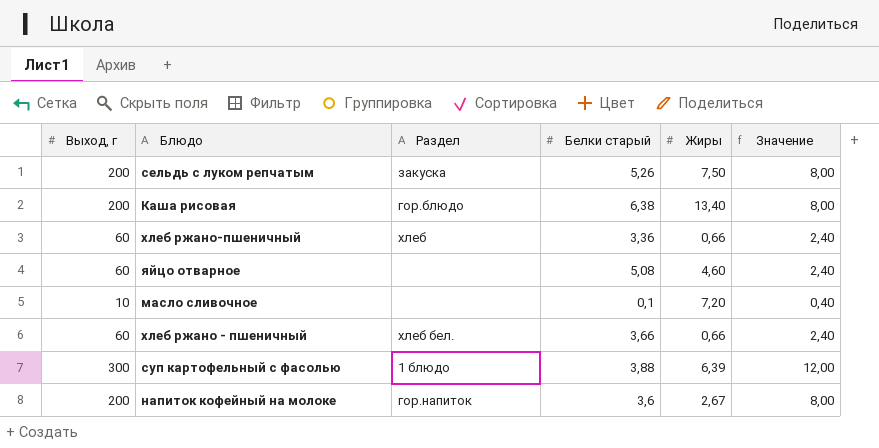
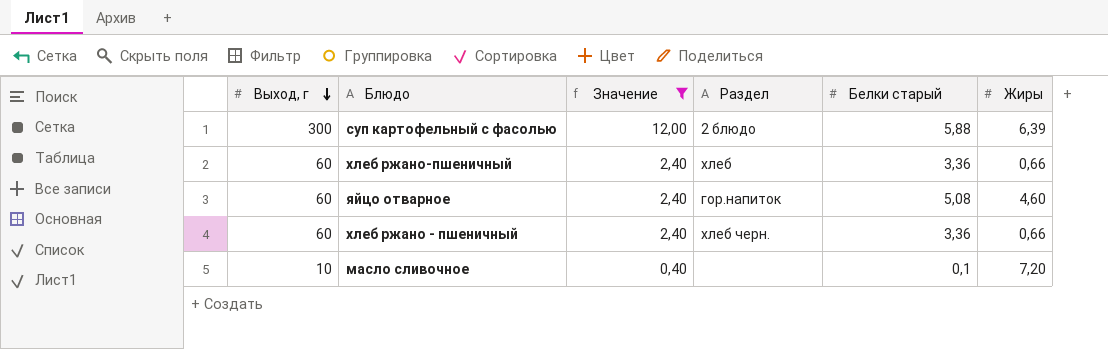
filter: none -> Значение != 8,00
row order: none -> Выход, г descending
column Значение | position: 6 -> 3
суп картофельный с фасолью | Раздел: 1 блюдо -> 2 блюдо
суп картофельный с фасолью | Белки старый: 3,88 -> 5,88
яйцо отварное | Раздел: none -> гор.напиток
хлеб ржано - пшеничный | Раздел: хлеб бел. -> хлеб черн.
хлеб ржано - пшеничный | Белки старый: 3,66 -> 3,36

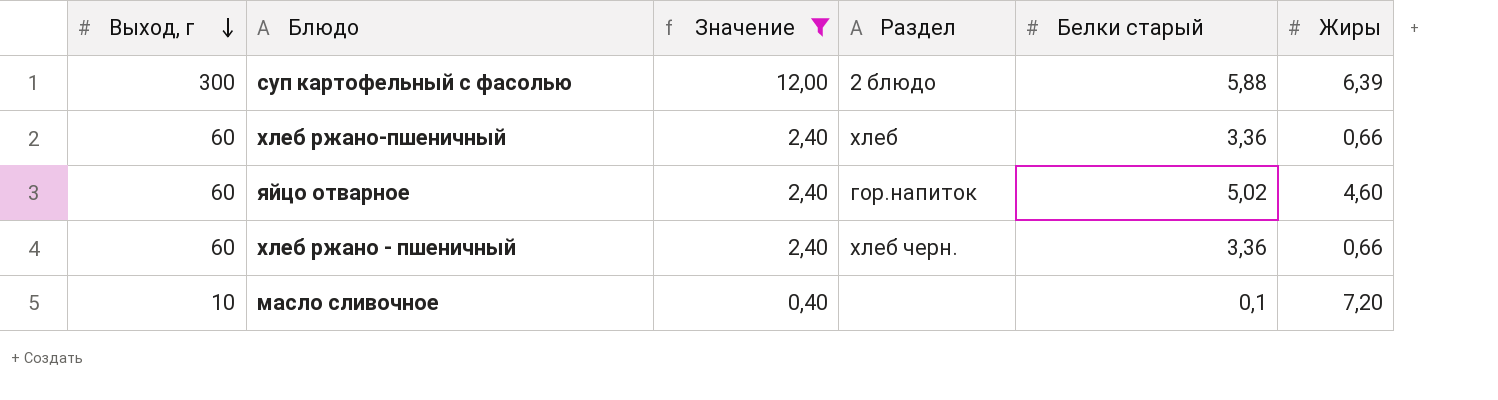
яйцо отварное | Белки старый: 5,08 -> 5,02

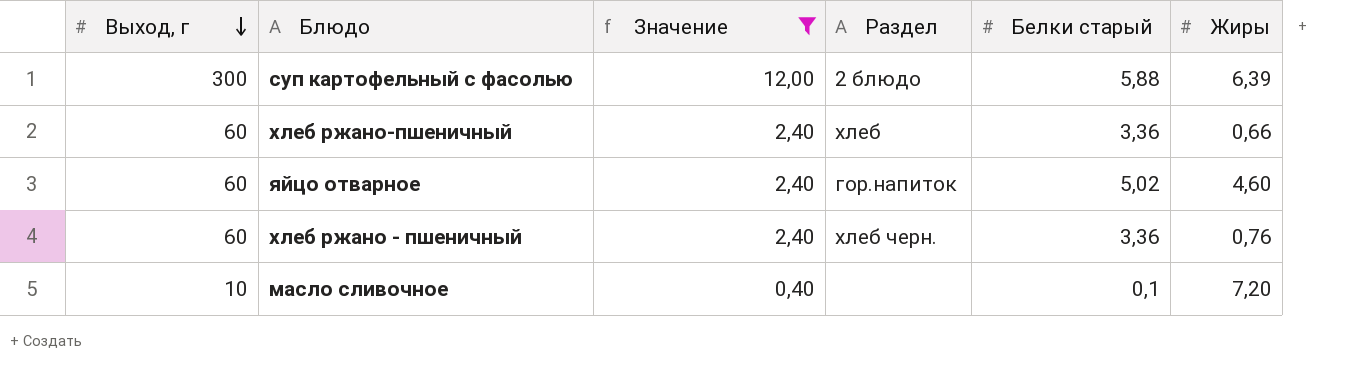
хлеб ржано - пшеничный | Жиры: 0,66 -> 0,76

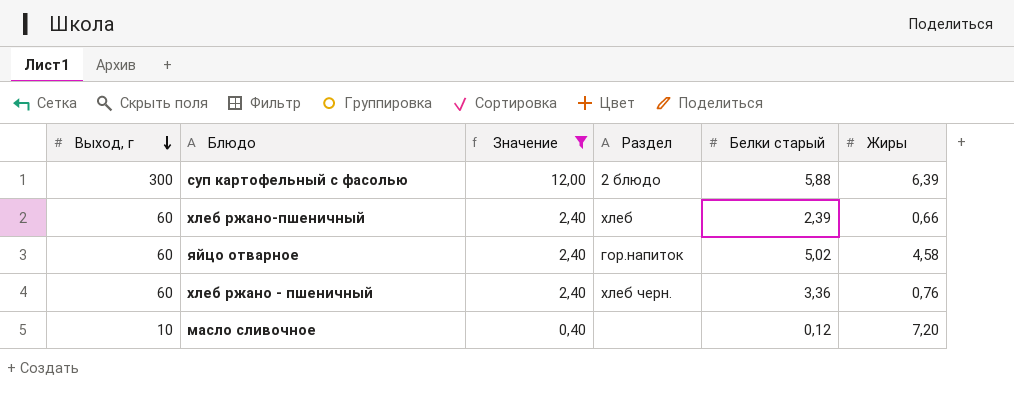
хлеб ржано-пшеничный | Белки старый: 3,36 -> 2,39
яйцо отварное | Жиры: 4,60 -> 4,58
масло сливочное | Белки старый: 0,1 -> 0,12

